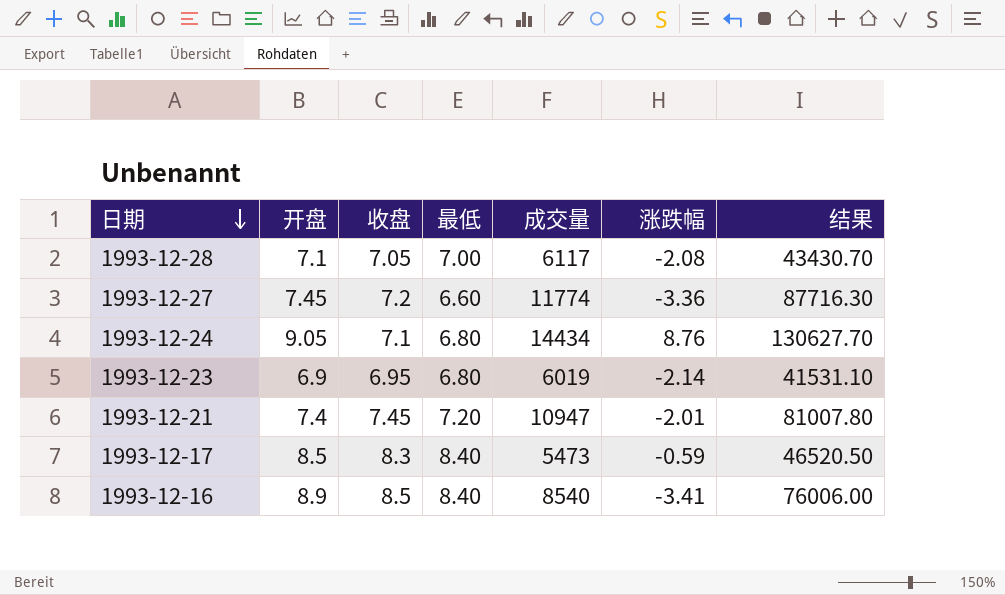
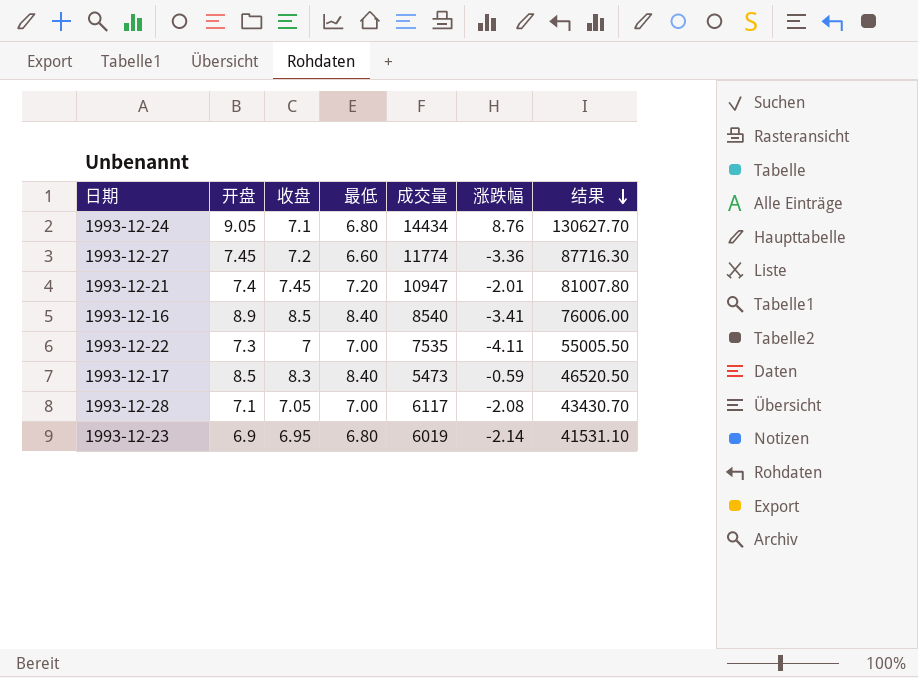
row order: 日期 descending -> 结果 descending
row 1993-12-22: none -> 7.3 | 7 | 7.00 | 7535 | -4.11 | 55005.50

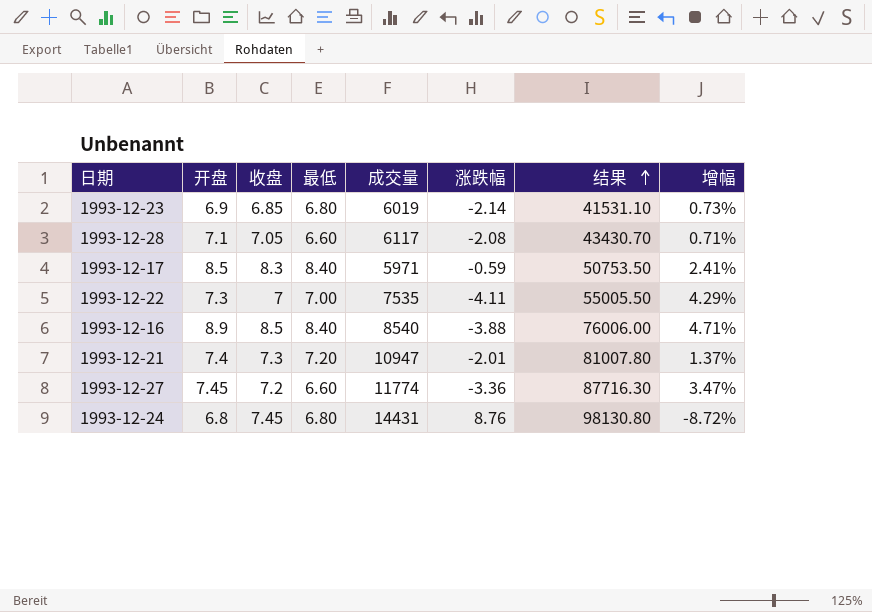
row order: 结果 descending -> 结果 ascending
column 增幅 | formula: none -> ([开盘] - [收盘]) / [收盘]
1993-12-23 | 收盘: 6.95 -> 6.85
1993-12-28 | 最低: 7.00 -> 6.60
1993-12-17 | 成交量: 5473 -> 5971
1993-12-17 | 结果: 46520.50 -> 50753.50
1993-12-16 | 涨跌幅: -3.41 -> -3.88
1993-12-21 | 收盘: 7.45 -> 7.3
1993-12-24 | 开盘: 9.05 -> 6.8
1993-12-24 | 收盘: 7.1 -> 7.45
1993-12-24 | 成交量: 14434 -> 14431
1993-12-24 | 结果: 130627.70 -> 98130.80

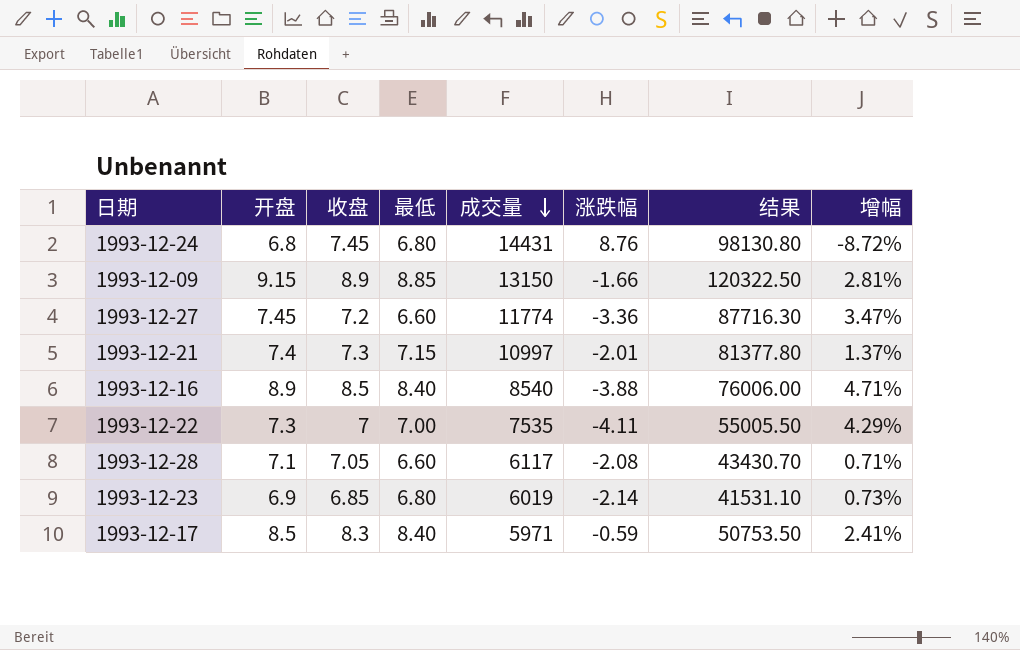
row order: 结果 ascending -> 成交量 descending
row 1993-12-09: none -> 9.15 | 8.9 | 8.85 | 13150 | -1.66 | 120322.50 | 2.81%
1993-12-21 | 最低: 7.20 -> 7.15
1993-12-21 | 成交量: 10947 -> 10997
1993-12-21 | 结果: 81007.80 -> 81377.80

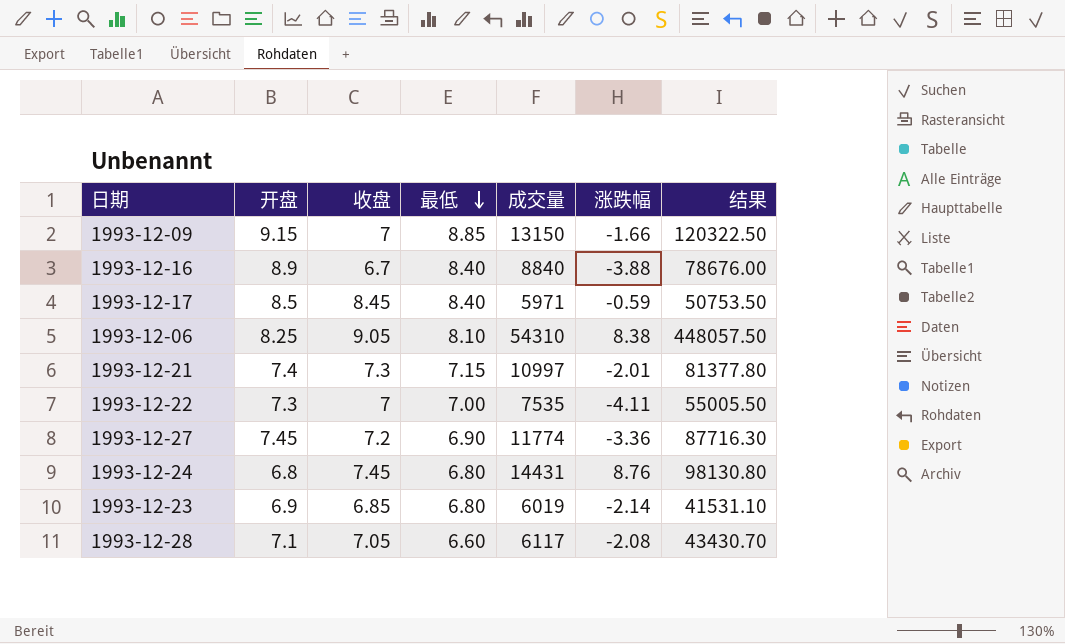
row order: 成交量 descending -> 最低 descending
column 增幅 | formula: ([开盘] - [收盘]) / [收盘] -> none
1993-12-09 | 收盘: 8.9 -> 7
1993-12-16 | 收盘: 8.5 -> 6.7
1993-12-16 | 成交量: 8540 -> 8840
1993-12-16 | 结果: 76006.00 -> 78676.00
1993-12-17 | 收盘: 8.3 -> 8.45
row 1993-12-06: none -> 8.25 | 9.05 | 8.10 | 54310 | 8.38 | 448057.50
1993-12-27 | 最低: 6.60 -> 6.90

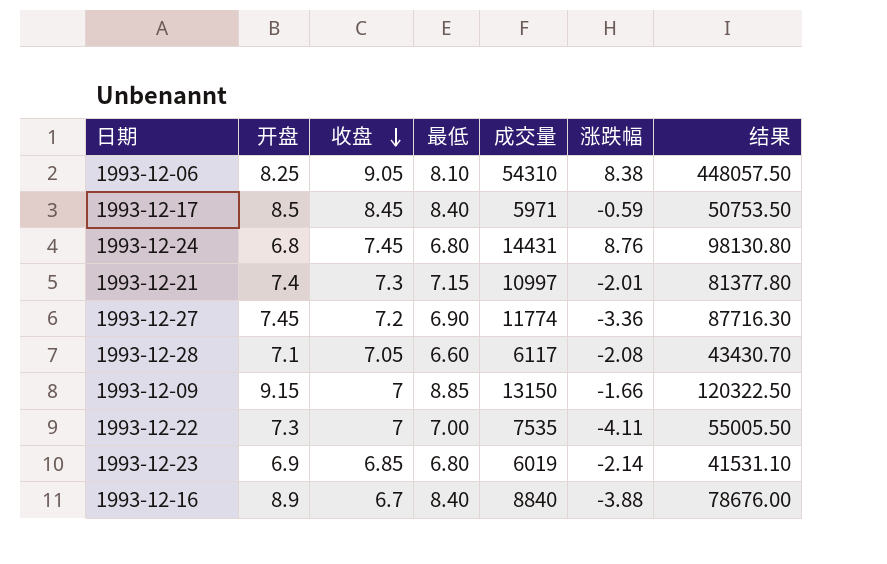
row order: 最低 descending -> 收盘 descending

